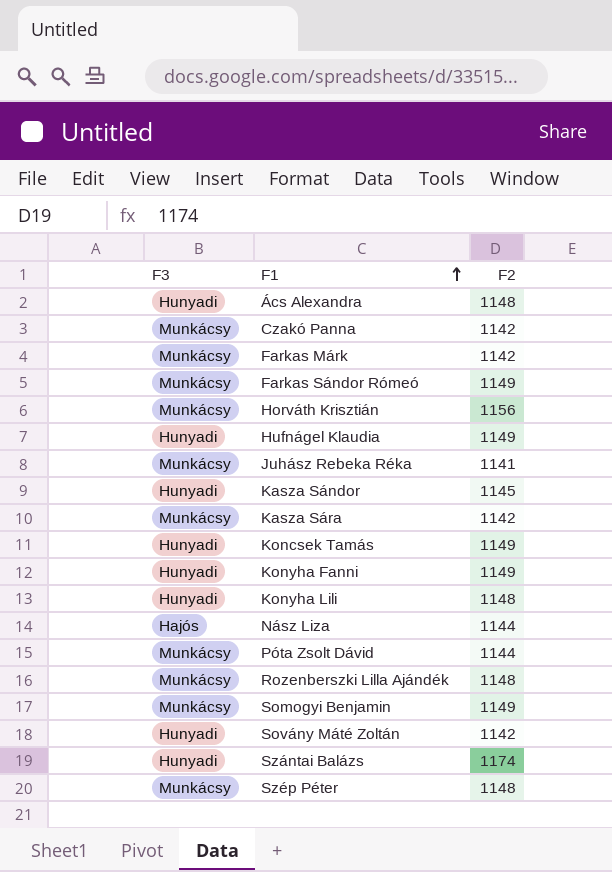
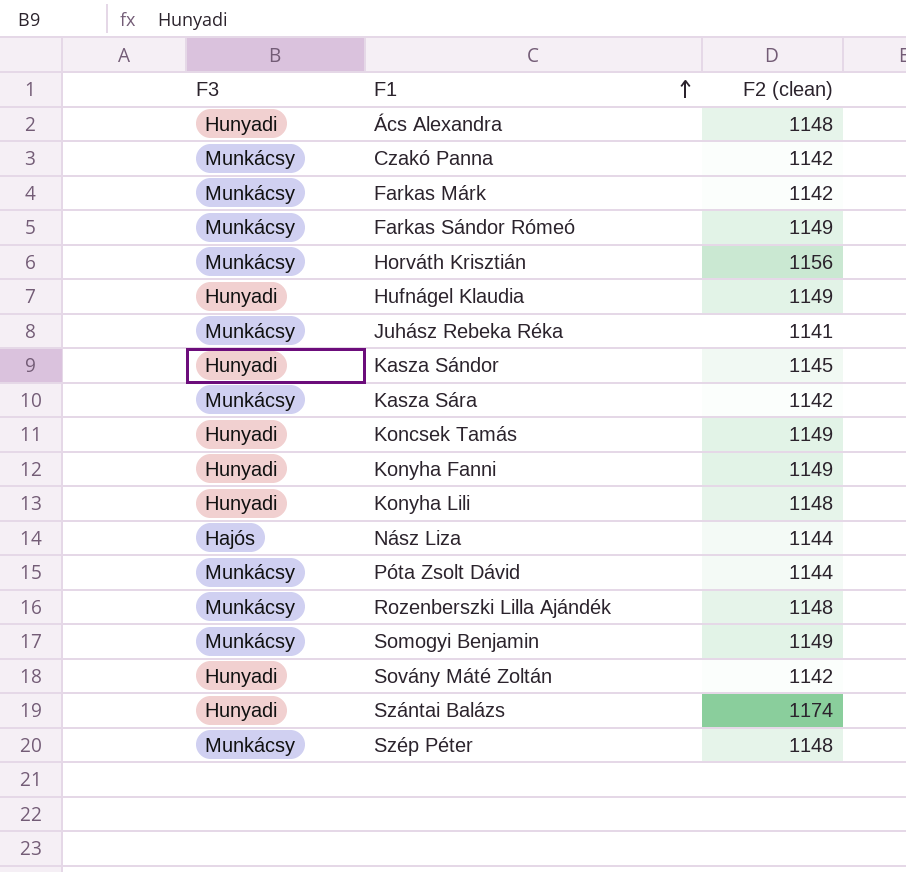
column name: F2 -> F2 (clean)

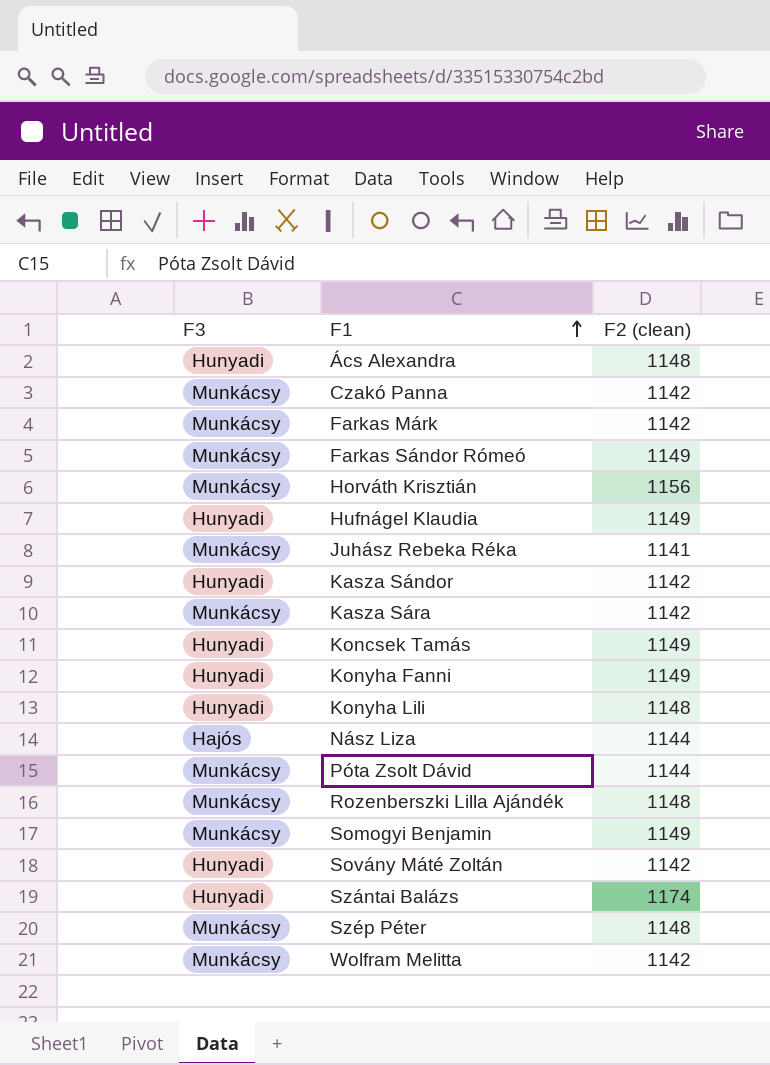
Kasza Sándor | F2 (clean): 1145 -> 1142
row Wolfram Melitta: none -> Munkácsy | 1142

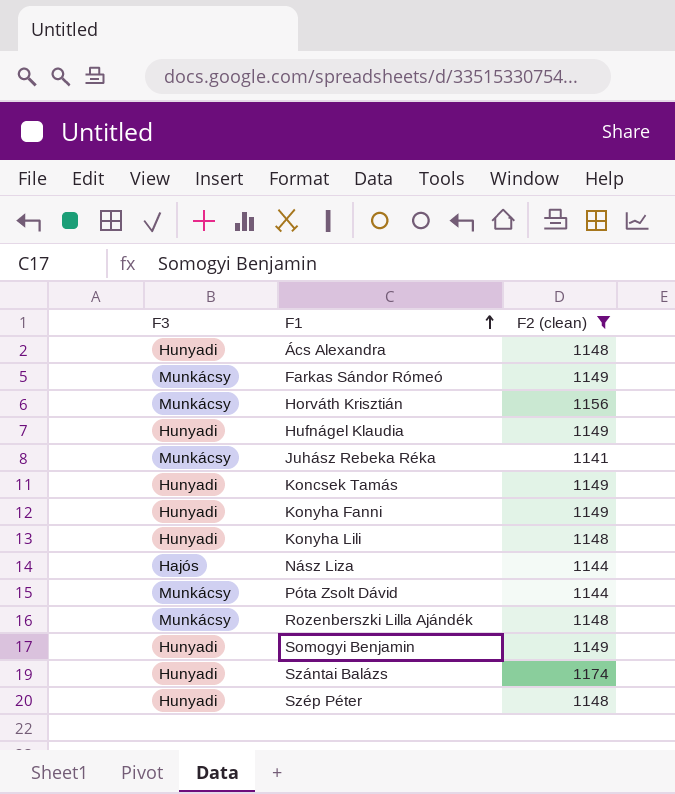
filter: none -> F2 (clean) != 1142
Somogyi Benjamin | F3: Munkácsy -> Hunyadi
Szép Péter | F3: Munkácsy -> Hunyadi

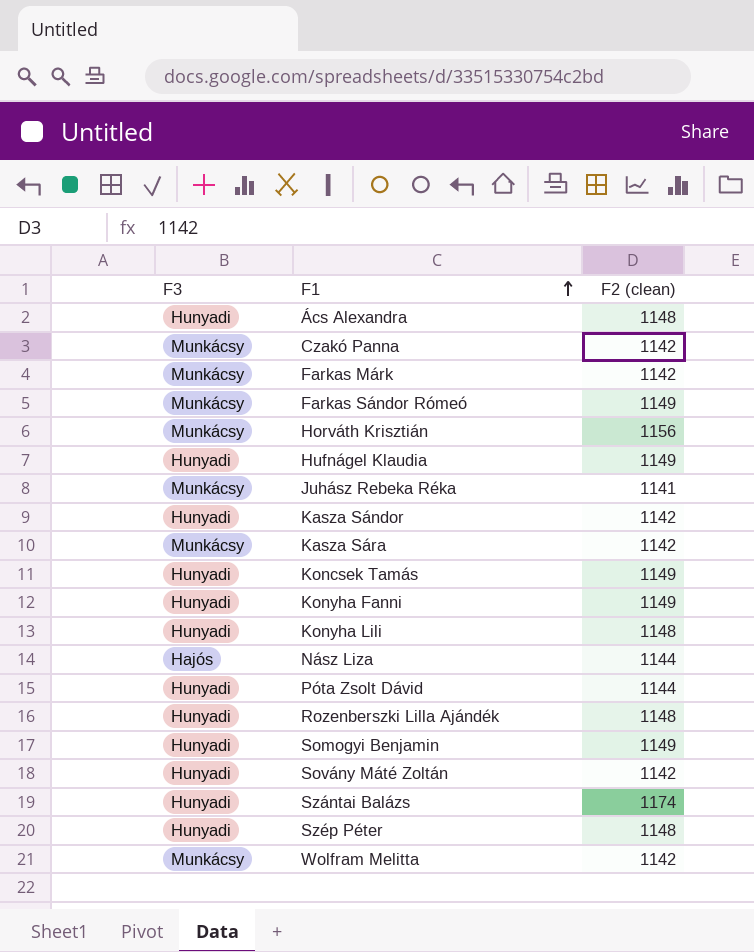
filter: F2 (clean) != 1142 -> none
Póta Zsolt Dávid | F3: Munkácsy -> Hunyadi
Rozenberszki Lilla Ajándék | F3: Munkácsy -> Hunyadi

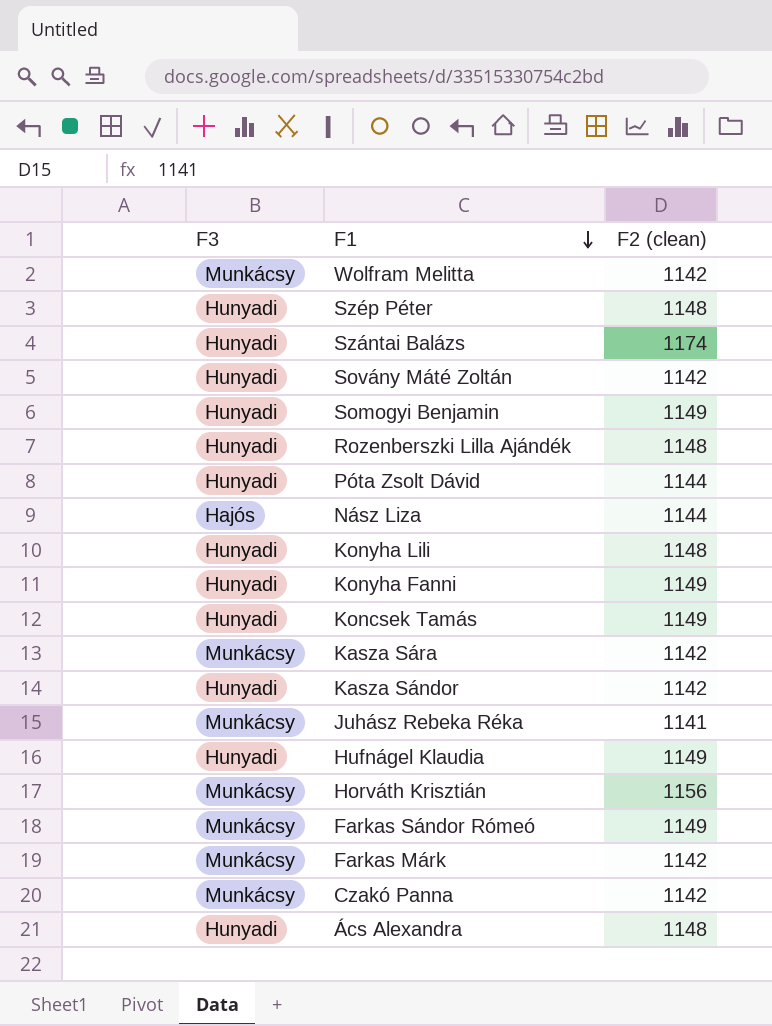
row order: F1 ascending -> F1 descending

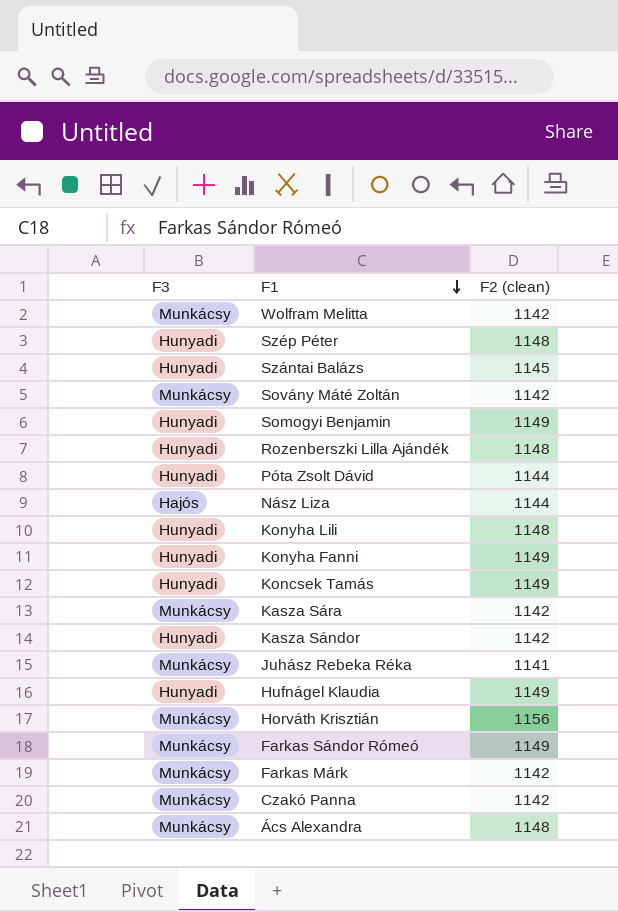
Szántai Balázs | F2 (clean): 1174 -> 1145
Sovány Máté Zoltán | F3: Hunyadi -> Munkácsy
Ács Alexandra | F3: Hunyadi -> Munkácsy

